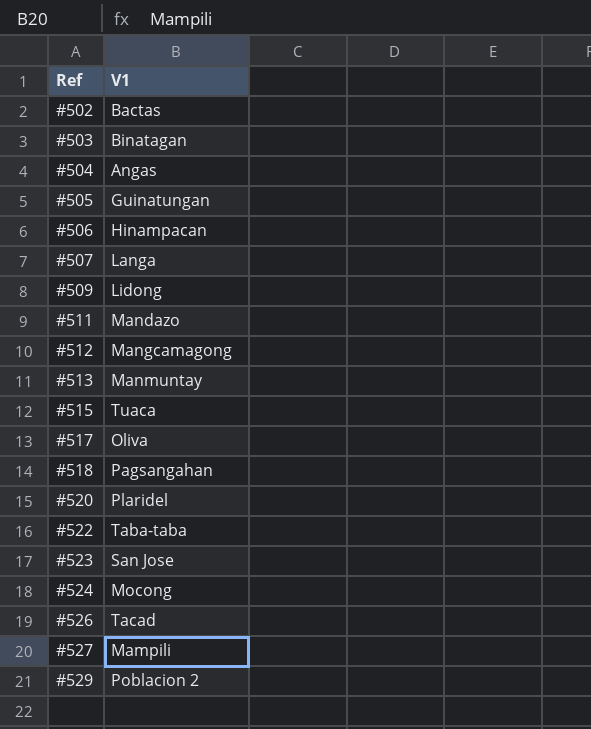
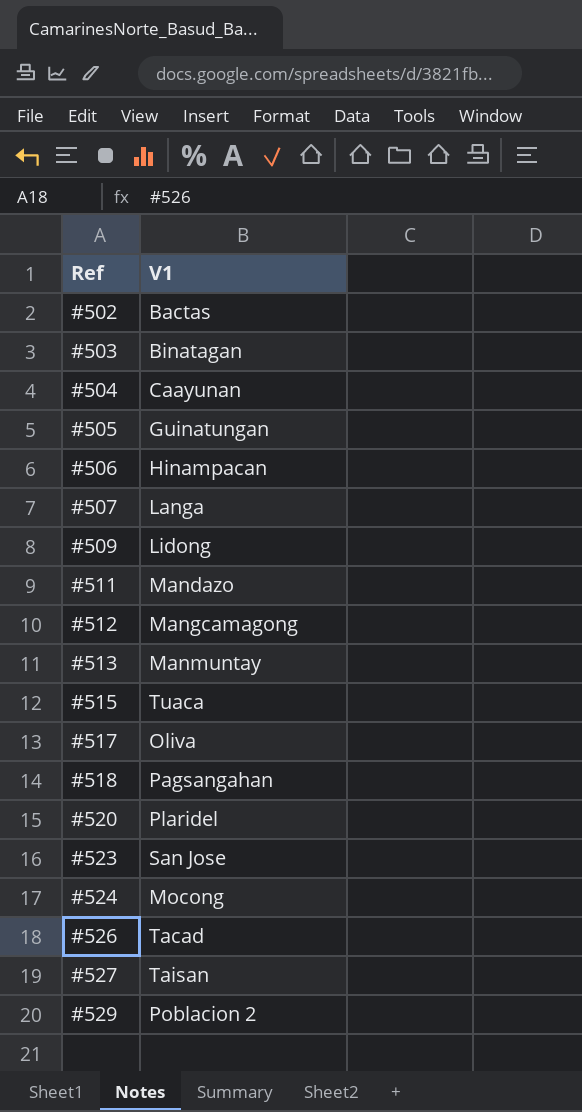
row #522: Taba-taba -> none
#504 | V1: Angas -> Caayunan
#527 | V1: Mampili -> Taisan

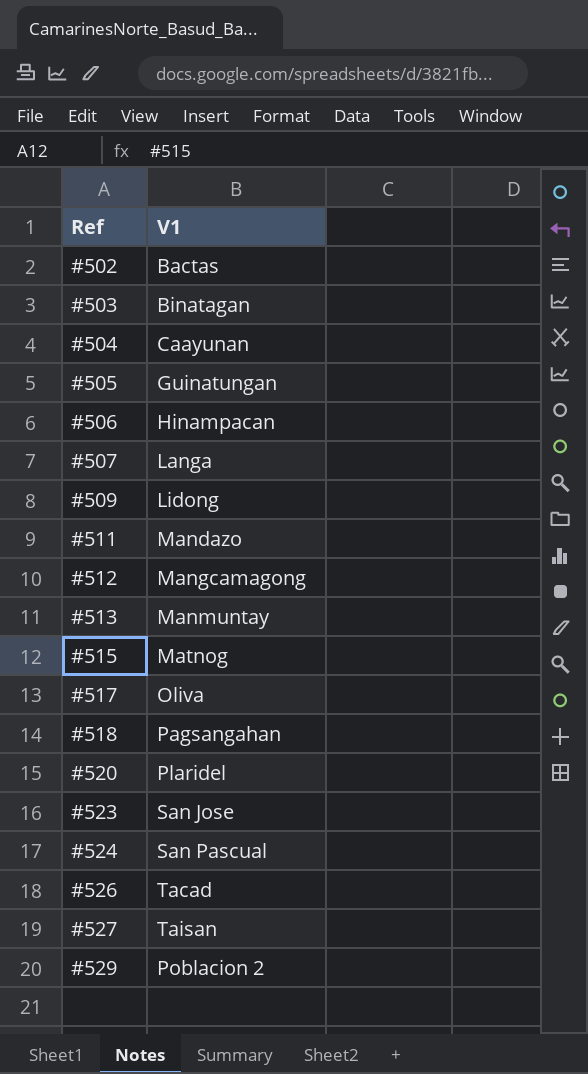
#515 | V1: Tuaca -> Matnog
#524 | V1: Mocong -> San Pascual

